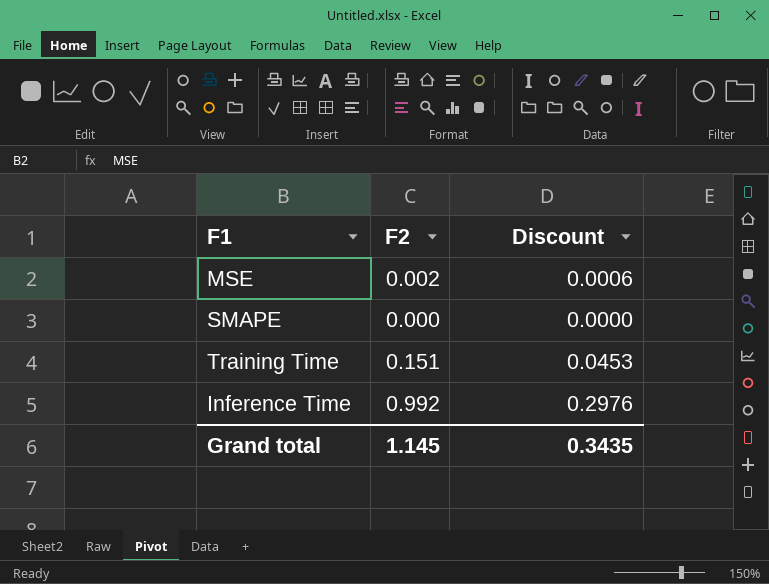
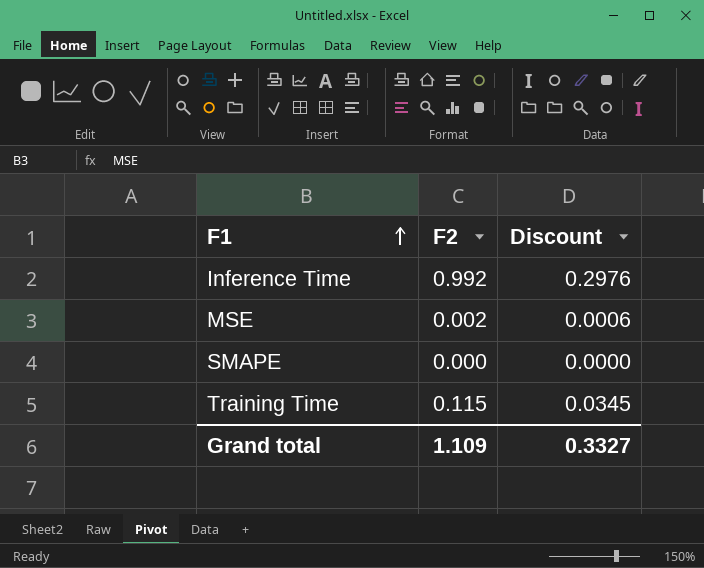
row order: none -> F1 ascending
Training Time | F2: 0.151 -> 0.115
Training Time | Discount: 0.0453 -> 0.0345
Grand total | F2: 1.145 -> 1.109
Grand total | Discount: 0.3435 -> 0.3327

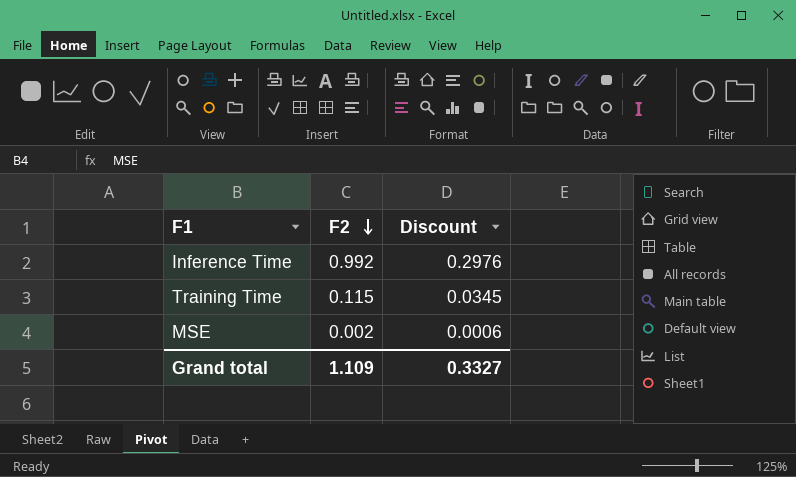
row order: F1 ascending -> F2 descending
row SMAPE: 0.000 | 0.0000 -> none

